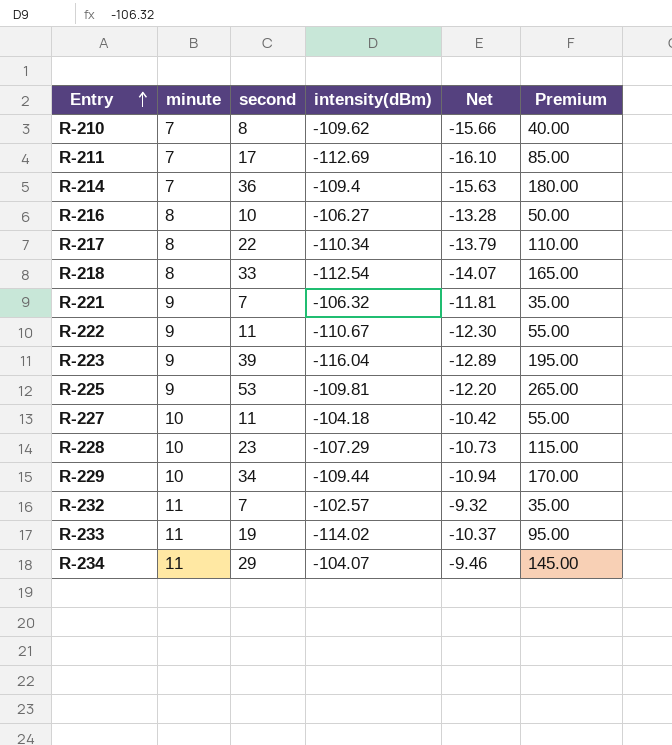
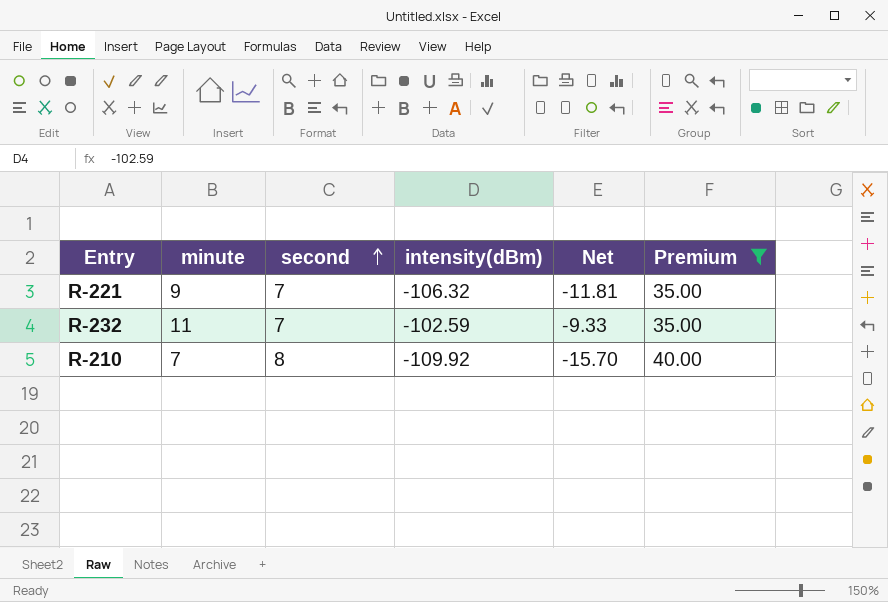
filter: none -> Premium <= 40.00
row order: Entry ascending -> second ascending
R-232 | intensity(dBm): -102.57 -> -102.59
R-232 | Net: -9.32 -> -9.33
R-210 | intensity(dBm): -109.62 -> -109.92
R-210 | Net: -15.66 -> -15.70

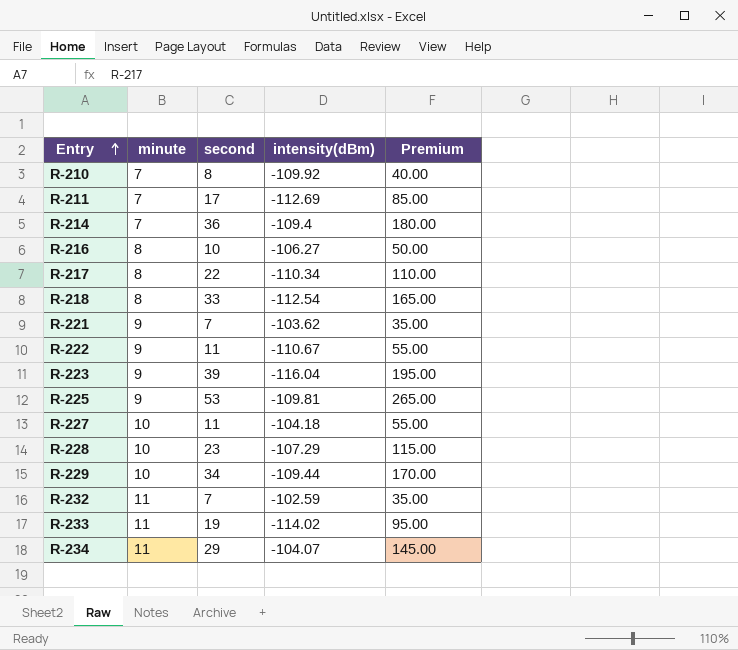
filter: Premium <= 40.00 -> none
row order: second ascending -> Entry ascending
column Net | formula: [intensity(dBm)] / [minute] -> none
R-221 | intensity(dBm): -106.32 -> -103.62

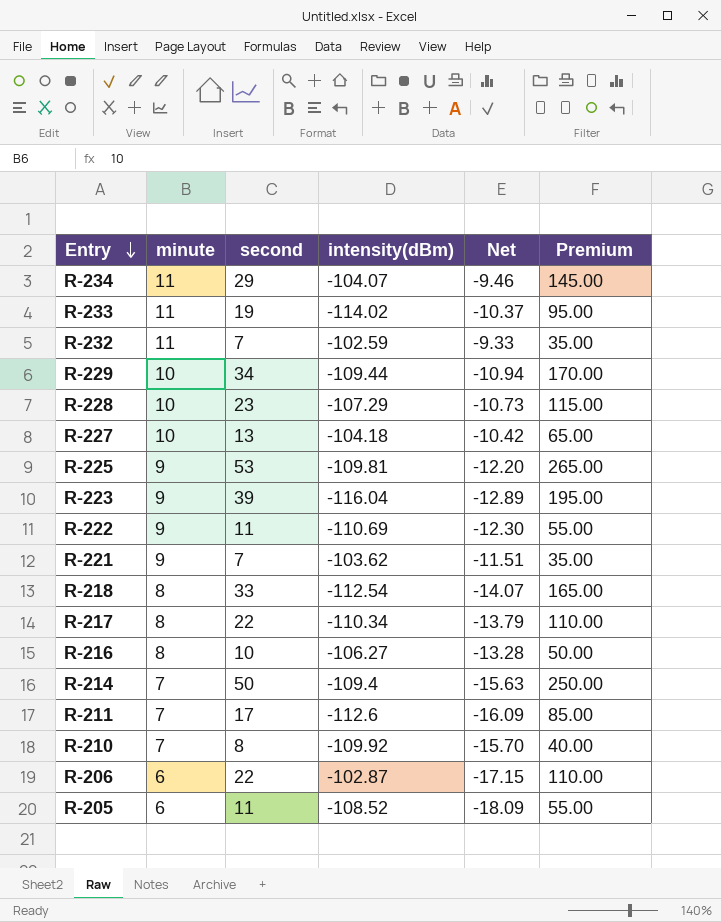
row order: Entry ascending -> Entry descending
column Net | formula: none -> [intensity(dBm)] / [minute]
R-227 | second: 11 -> 13
R-227 | Premium: 55.00 -> 65.00
R-222 | intensity(dBm): -110.67 -> -110.69
R-214 | second: 36 -> 50
R-214 | Premium: 180.00 -> 250.00
R-211 | intensity(dBm): -112.69 -> -112.6
row R-206: none -> 6 | 22 | -102.87 | -17.15 | 110.00
row R-205: none -> 6 | 11 | -108.52 | -18.09 | 55.00

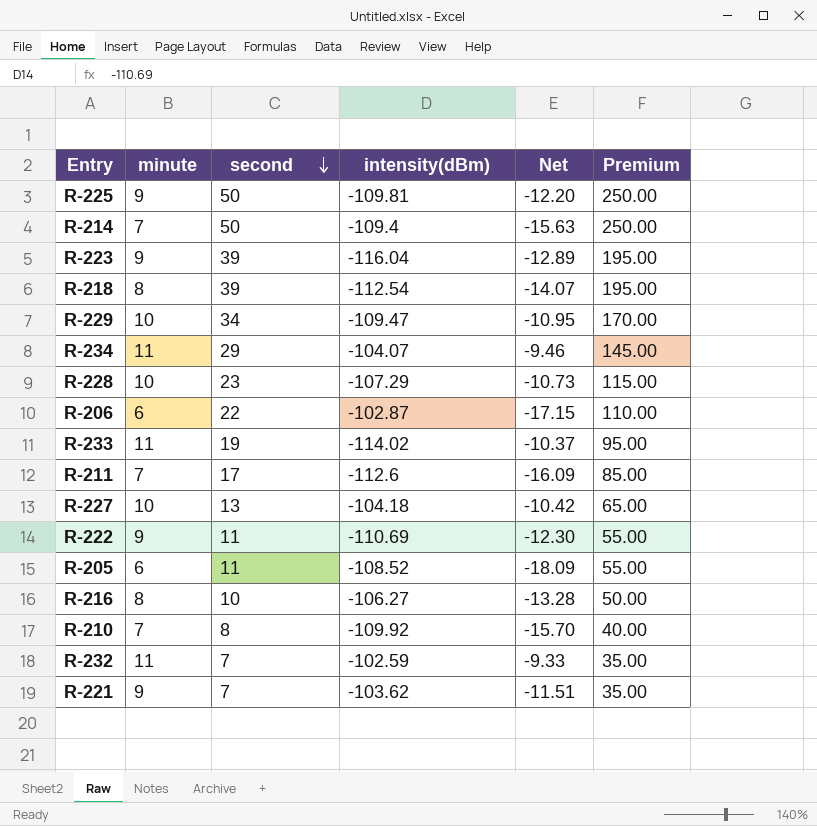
row order: Entry descending -> second descending
row R-217: 8 | 22 | -110.34 | -13.79 | 110.00 -> none
R-225 | second: 53 -> 50
R-225 | Premium: 265.00 -> 250.00
R-218 | second: 33 -> 39
R-218 | Premium: 165.00 -> 195.00
R-229 | intensity(dBm): -109.44 -> -109.47
R-229 | Net: -10.94 -> -10.95

